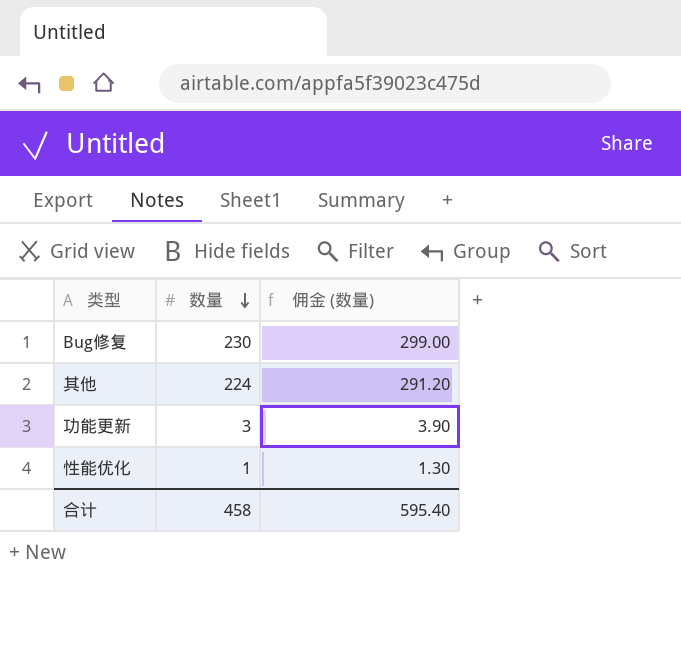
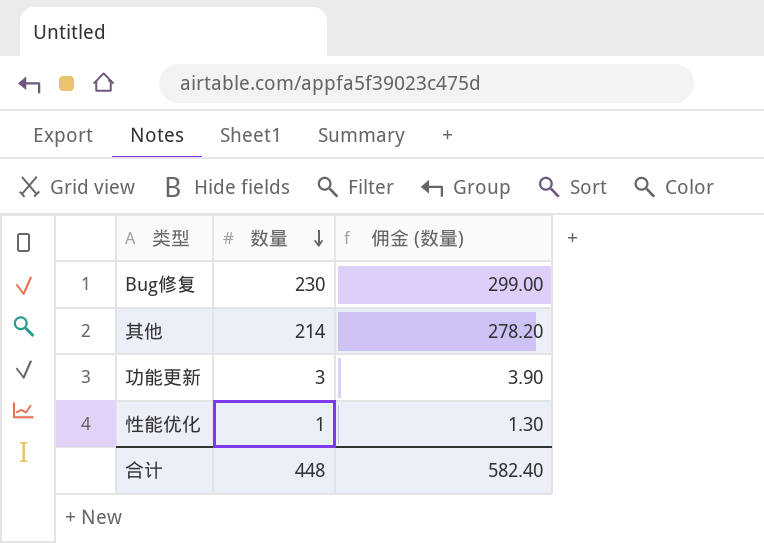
其他 | 数量: 224 -> 214
其他 | 佣金 (数量): 291.20 -> 278.20
合计 | 数量: 458 -> 448
合计 | 佣金 (数量): 595.40 -> 582.40

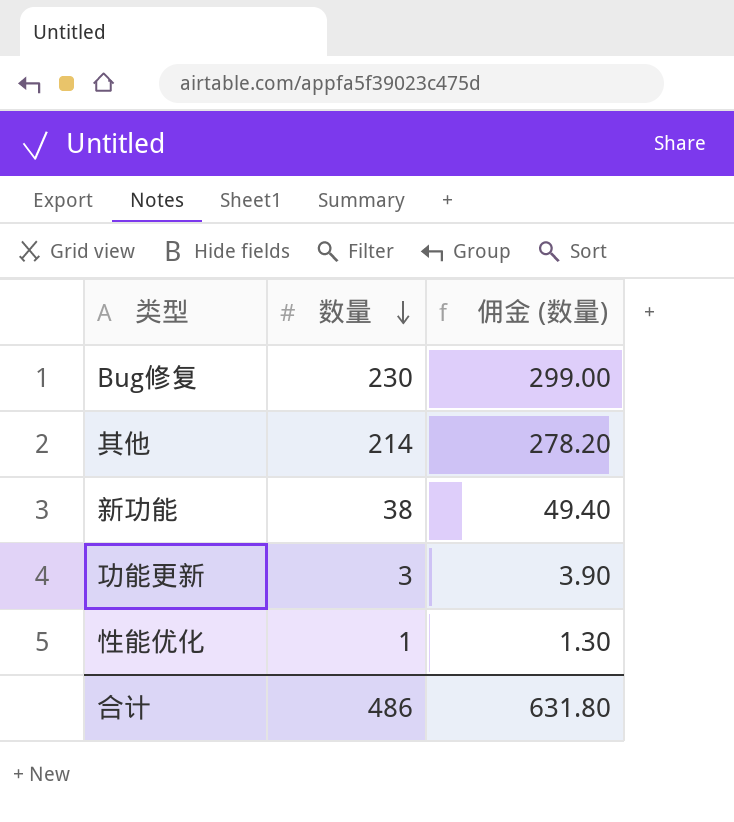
row 新功能: none -> 38 | 49.40
合计 | 数量: 448 -> 486
合计 | 佣金 (数量): 582.40 -> 631.80

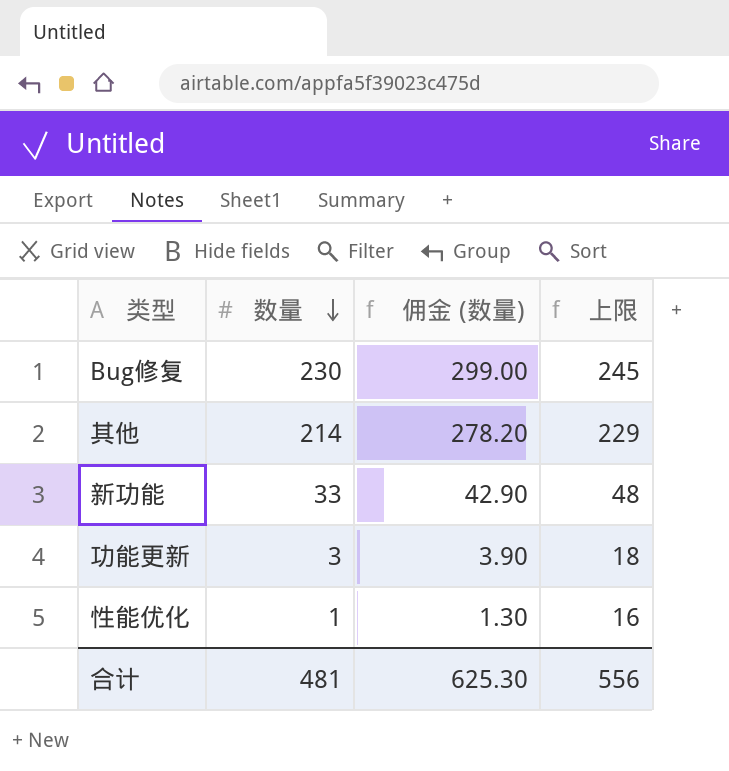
column 上限 | formula: none -> [数量] + 15
新功能 | 数量: 38 -> 33
新功能 | 佣金 (数量): 49.40 -> 42.90
合计 | 数量: 486 -> 481
合计 | 佣金 (数量): 631.80 -> 625.30

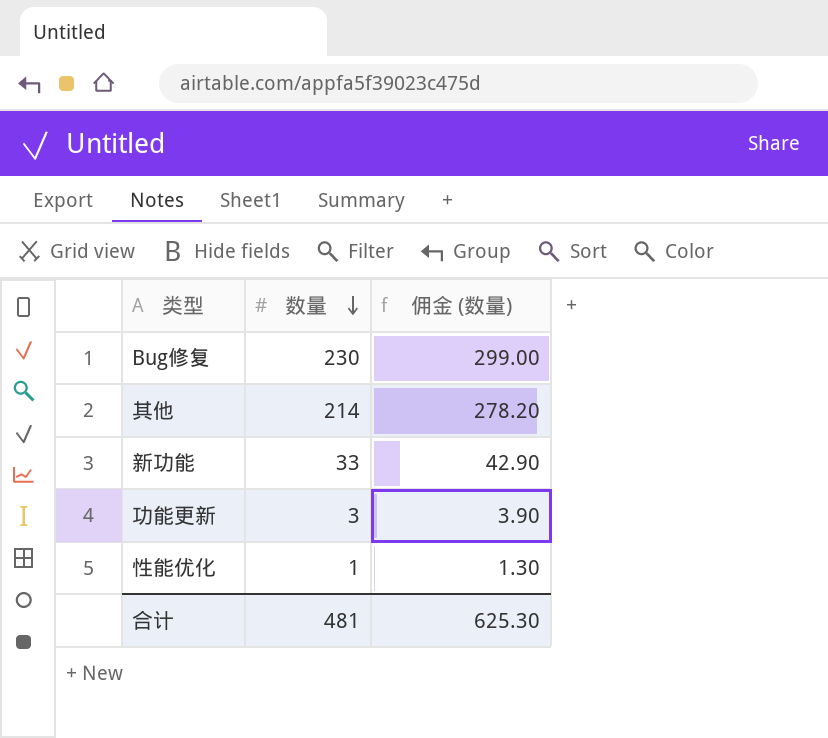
column 上限 | formula: [数量] + 15 -> none

